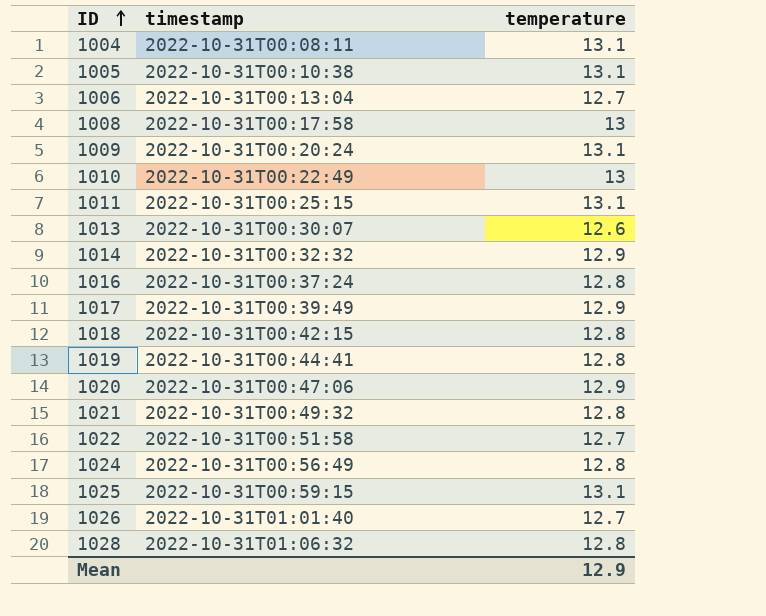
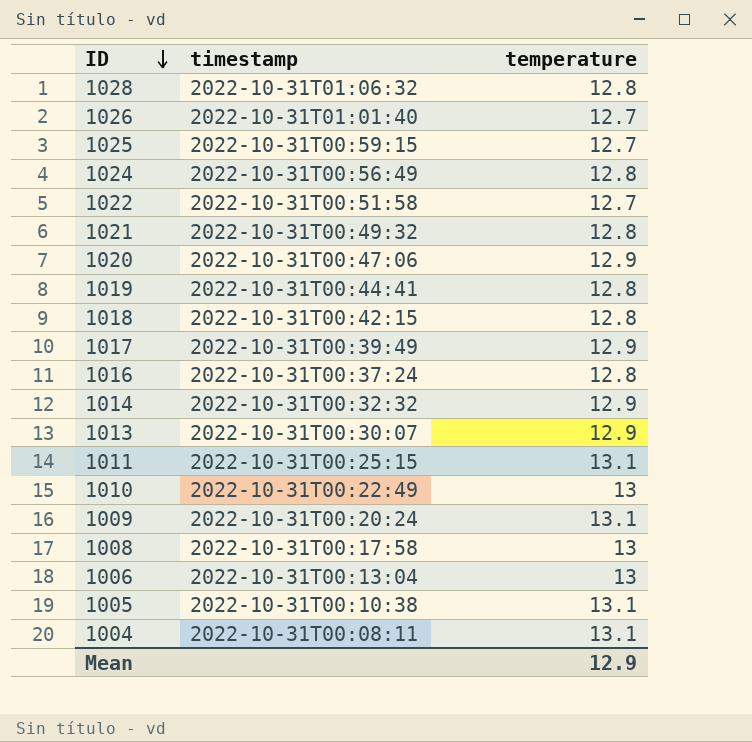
row order: ID ascending -> ID descending
1025 | temperature: 13.1 -> 12.7
1013 | temperature: 12.6 -> 12.9
1006 | temperature: 12.7 -> 13

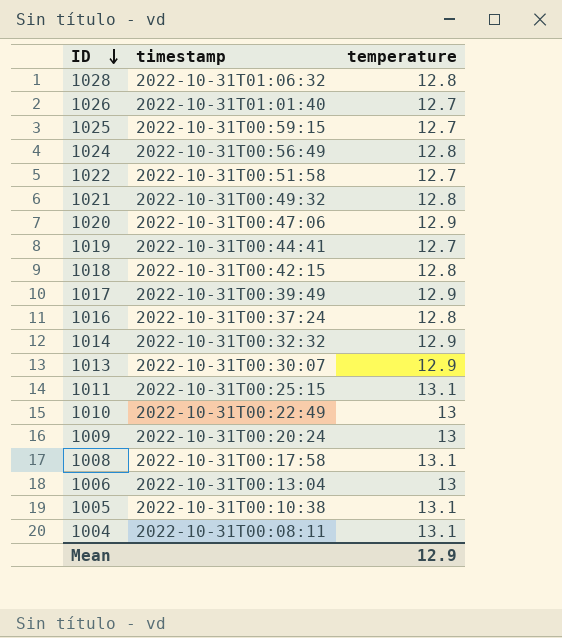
1019 | temperature: 12.8 -> 12.7
1009 | temperature: 13.1 -> 13
1008 | temperature: 13 -> 13.1

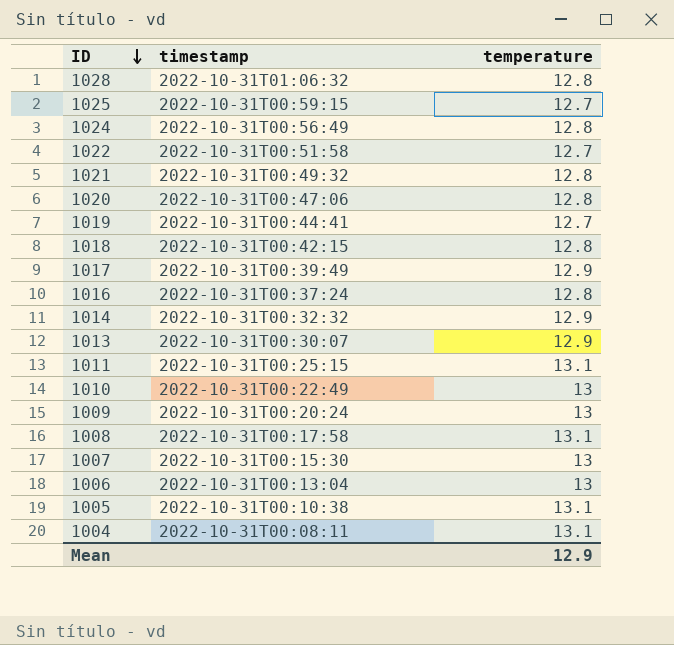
row 1026: 2022-10-31T01:01:40 | 12.7 -> none
1020 | temperature: 12.9 -> 12.8
row 1007: none -> 2022-10-31T00:15:30 | 13

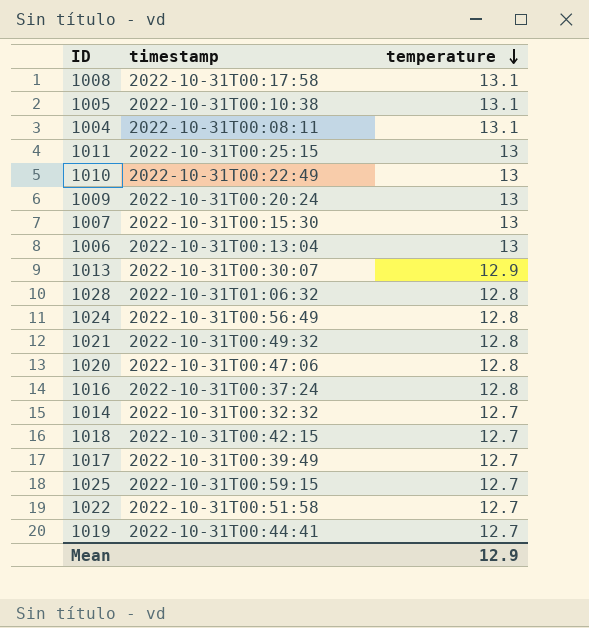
row order: ID descending -> temperature descending
1011 | temperature: 13.1 -> 13
1014 | temperature: 12.9 -> 12.7
1018 | temperature: 12.8 -> 12.7
1017 | temperature: 12.9 -> 12.7

